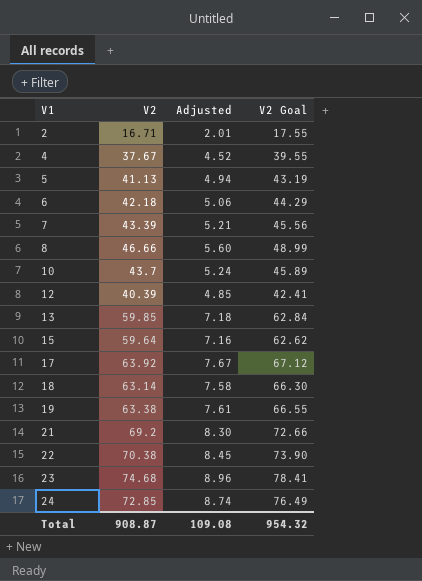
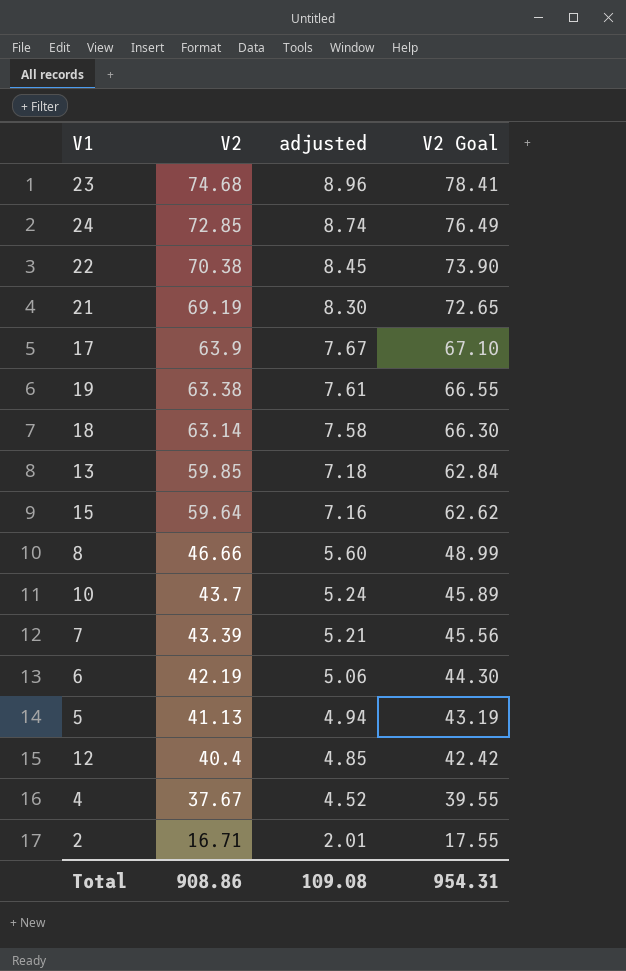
row order: V1 ascending -> V2 descending
column name: Adjusted -> adjusted
21 | V2: 69.2 -> 69.19
21 | V2 Goal: 72.66 -> 72.65
17 | V2: 63.92 -> 63.9
17 | V2 Goal: 67.12 -> 67.10
6 | V2: 42.18 -> 42.19
6 | V2 Goal: 44.29 -> 44.30
12 | V2: 40.39 -> 40.4
12 | V2 Goal: 42.41 -> 42.42
Total | V2: 908.87 -> 908.86
Total | V2 Goal: 954.32 -> 954.31

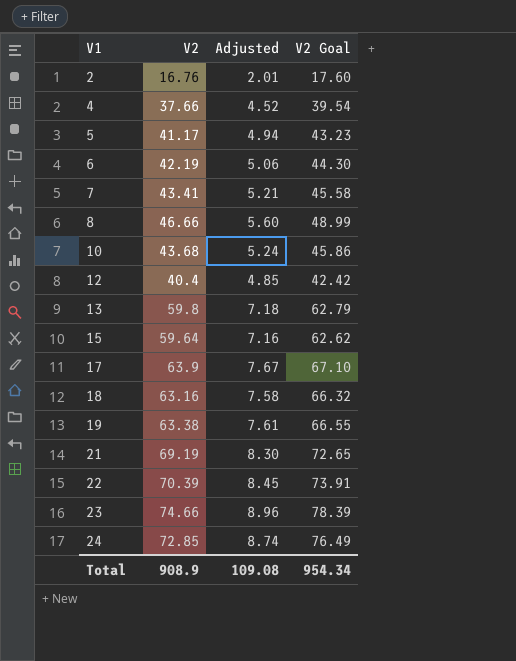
row order: V2 descending -> V1 ascending
column name: adjusted -> Adjusted
2 | V2: 16.71 -> 16.76
2 | V2 Goal: 17.55 -> 17.60
4 | V2: 37.67 -> 37.66
4 | V2 Goal: 39.55 -> 39.54
5 | V2: 41.13 -> 41.17
5 | V2 Goal: 43.19 -> 43.23
7 | V2: 43.39 -> 43.41
7 | V2 Goal: 45.56 -> 45.58
10 | V2: 43.7 -> 43.68
10 | V2 Goal: 45.89 -> 45.86
13 | V2: 59.85 -> 59.8
13 | V2 Goal: 62.84 -> 62.79
18 | V2: 63.14 -> 63.16
18 | V2 Goal: 66.30 -> 66.32
22 | V2: 70.38 -> 70.39
22 | V2 Goal: 73.90 -> 73.91
23 | V2: 74.68 -> 74.66
23 | V2 Goal: 78.41 -> 78.39
Total | V2: 908.86 -> 908.9
Total | V2 Goal: 954.31 -> 954.34

